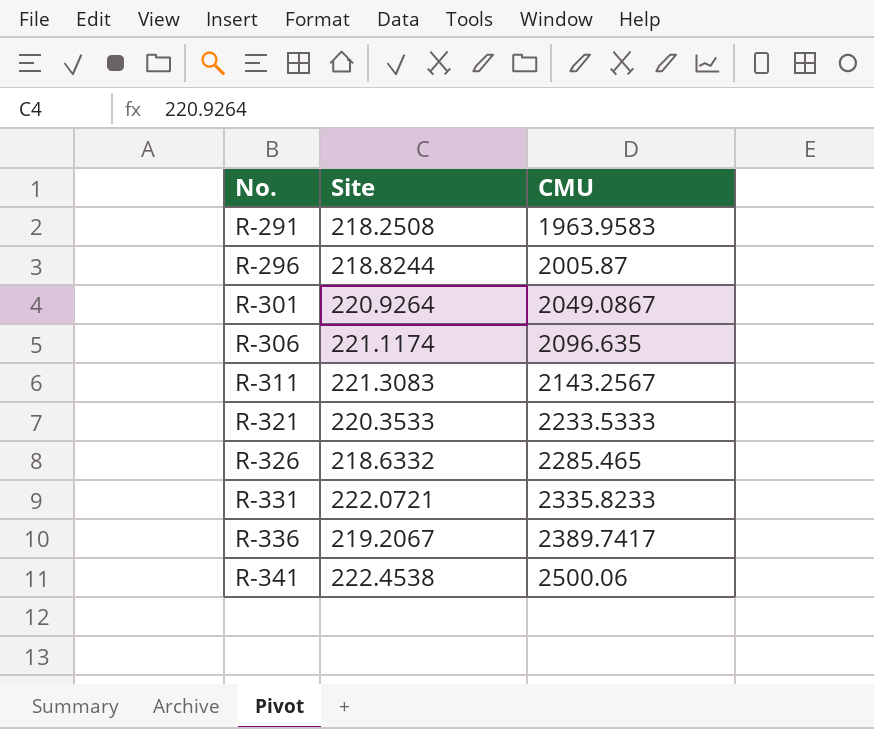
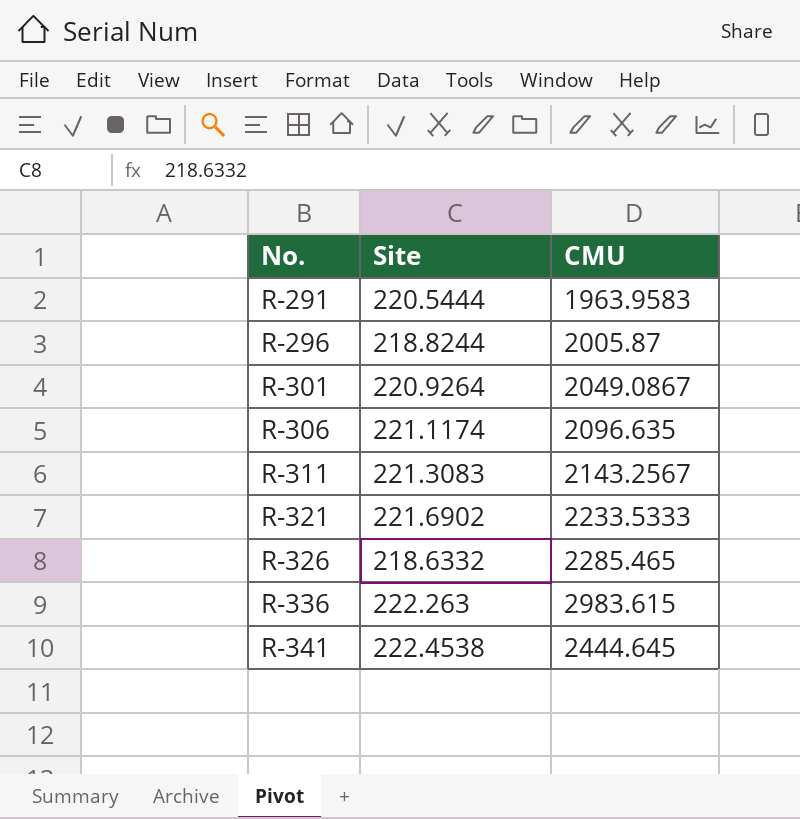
row R-331: 222.0721 | 2335.8233 -> none
R-291 | Site: 218.2508 -> 220.5444
R-321 | Site: 220.3533 -> 221.6902
R-336 | Site: 219.2067 -> 222.263
R-336 | CMU: 2389.7417 -> 2983.615
R-341 | CMU: 2500.06 -> 2444.645

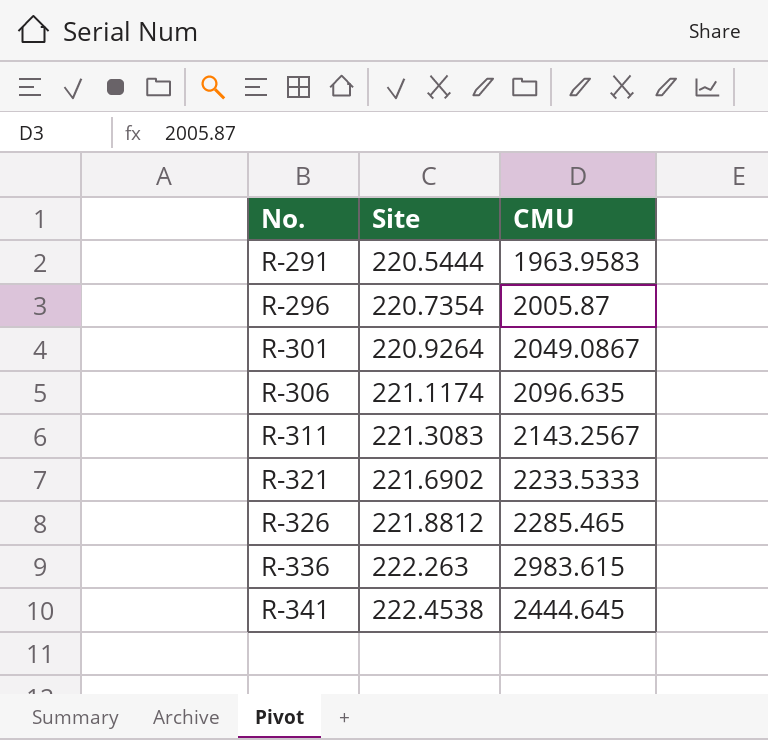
R-296 | Site: 218.8244 -> 220.7354
R-326 | Site: 218.6332 -> 221.8812

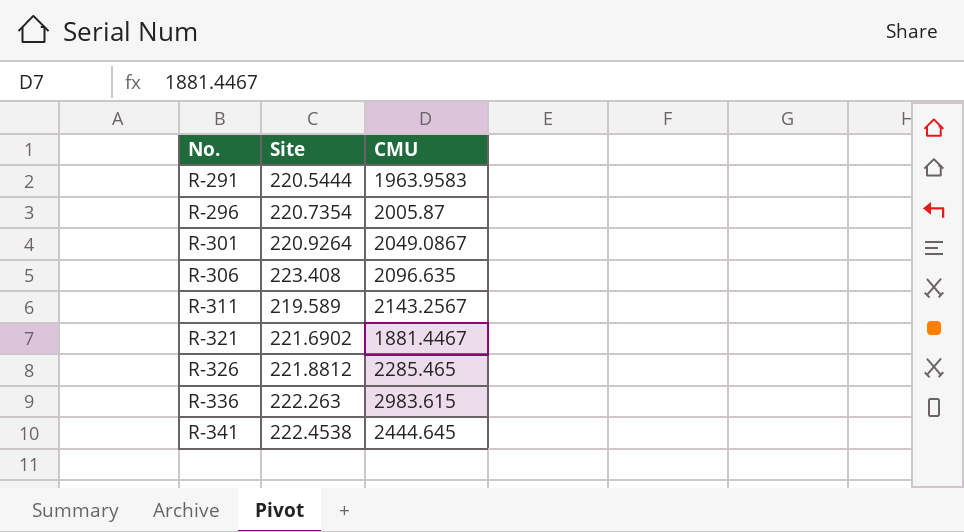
R-306 | Site: 221.1174 -> 223.408
R-311 | Site: 221.3083 -> 219.589
R-321 | CMU: 2233.5333 -> 1881.4467

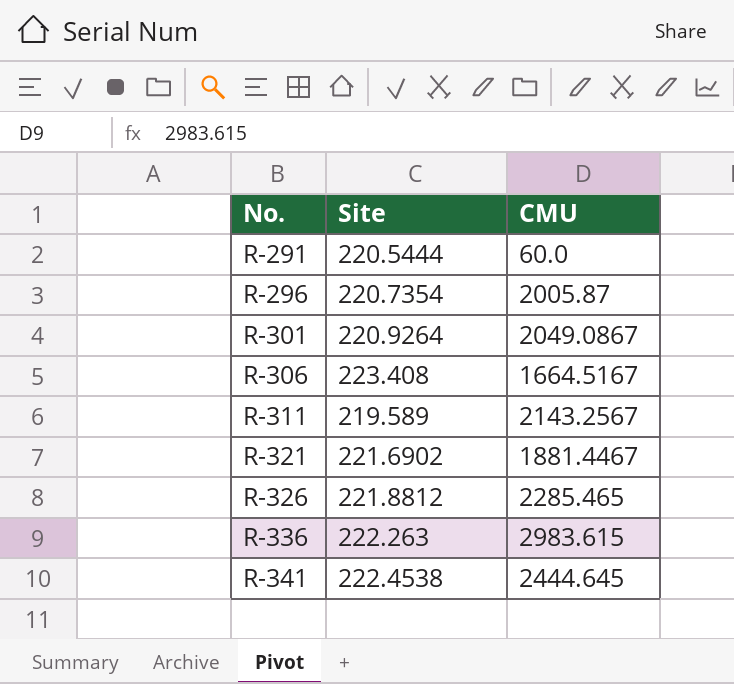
R-291 | CMU: 1963.9583 -> 60.0
R-306 | CMU: 2096.635 -> 1664.5167

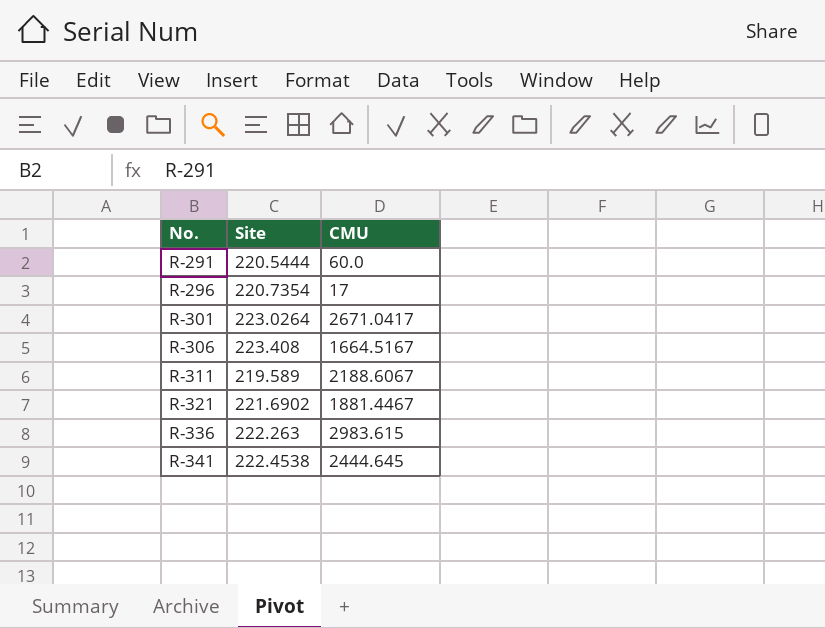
row R-326: 221.8812 | 2285.465 -> none
R-296 | CMU: 2005.87 -> 17
R-301 | Site: 220.9264 -> 223.0264
R-301 | CMU: 2049.0867 -> 2671.0417
R-311 | CMU: 2143.2567 -> 2188.6067

